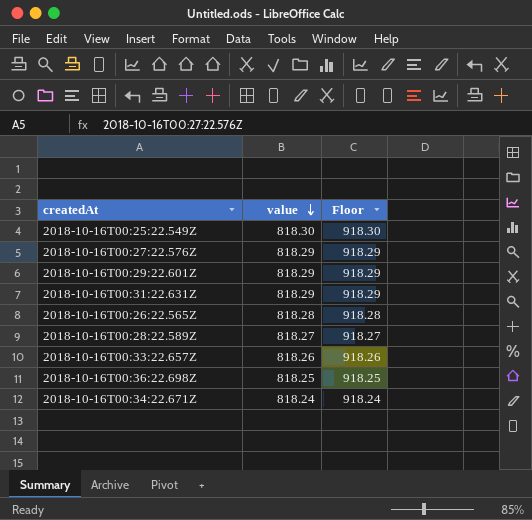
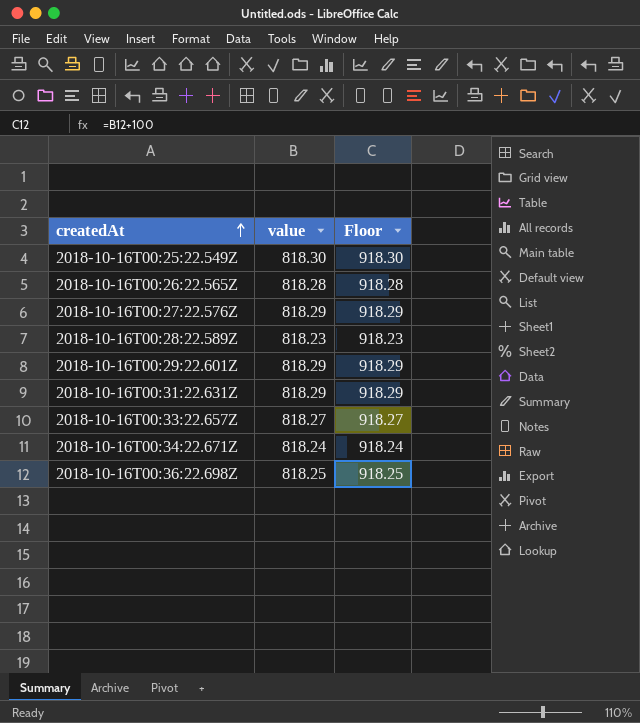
row order: value descending -> createdAt ascending
2018-10-16T00:28:22.589Z | value: 818.27 -> 818.23
2018-10-16T00:28:22.589Z | Floor: 918.27 -> 918.23
2018-10-16T00:33:22.657Z | value: 818.26 -> 818.27
2018-10-16T00:33:22.657Z | Floor: 918.26 -> 918.27

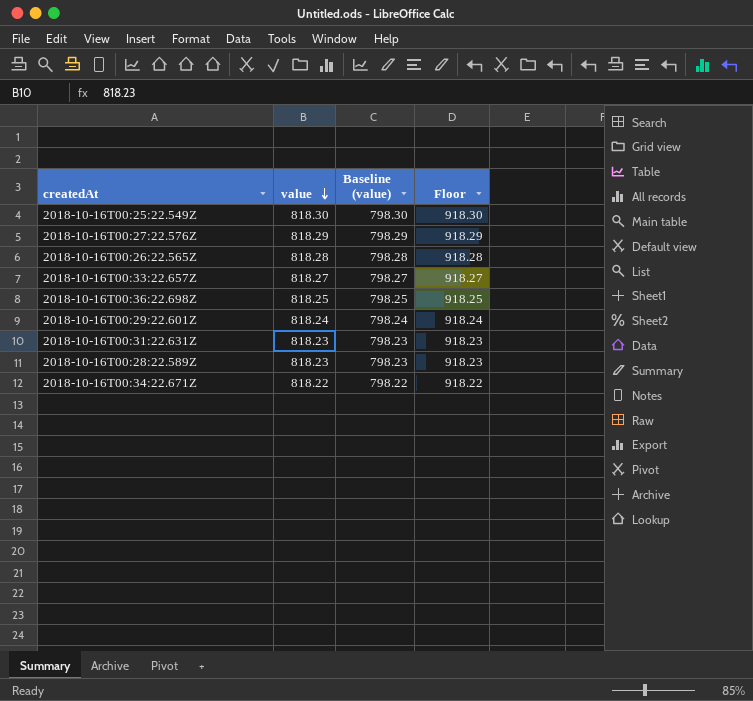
row order: createdAt ascending -> value descending
column Baseline (value) | formula: none -> [value] - 20
2018-10-16T00:29:22.601Z | value: 818.29 -> 818.24
2018-10-16T00:29:22.601Z | Floor: 918.29 -> 918.24
2018-10-16T00:31:22.631Z | value: 818.29 -> 818.23
2018-10-16T00:31:22.631Z | Floor: 918.29 -> 918.23
2018-10-16T00:34:22.671Z | value: 818.24 -> 818.22
2018-10-16T00:34:22.671Z | Floor: 918.24 -> 918.22

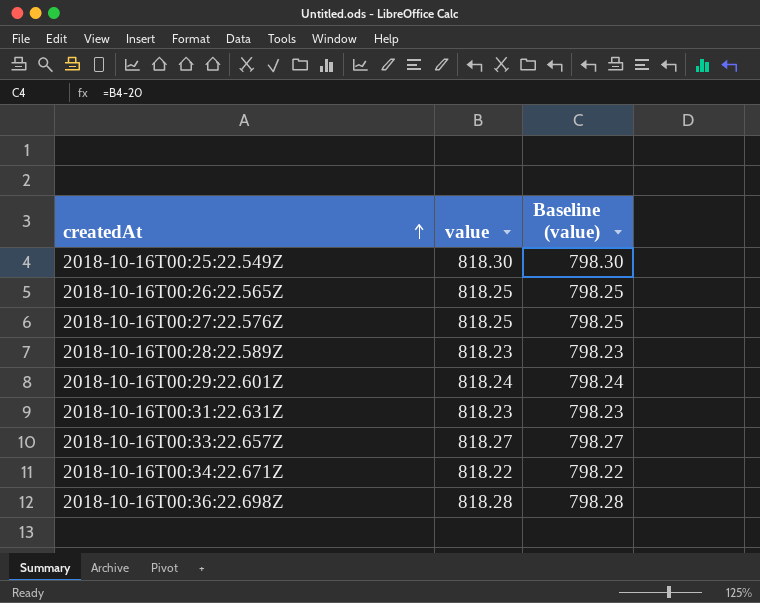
row order: value descending -> createdAt ascending
column Floor | formula: [value] + 100 -> none
2018-10-16T00:26:22.565Z | value: 818.28 -> 818.25
2018-10-16T00:26:22.565Z | Baseline (value): 798.28 -> 798.25
2018-10-16T00:27:22.576Z | value: 818.29 -> 818.25
2018-10-16T00:27:22.576Z | Baseline (value): 798.29 -> 798.25
2018-10-16T00:36:22.698Z | value: 818.25 -> 818.28
2018-10-16T00:36:22.698Z | Baseline (value): 798.25 -> 798.28

